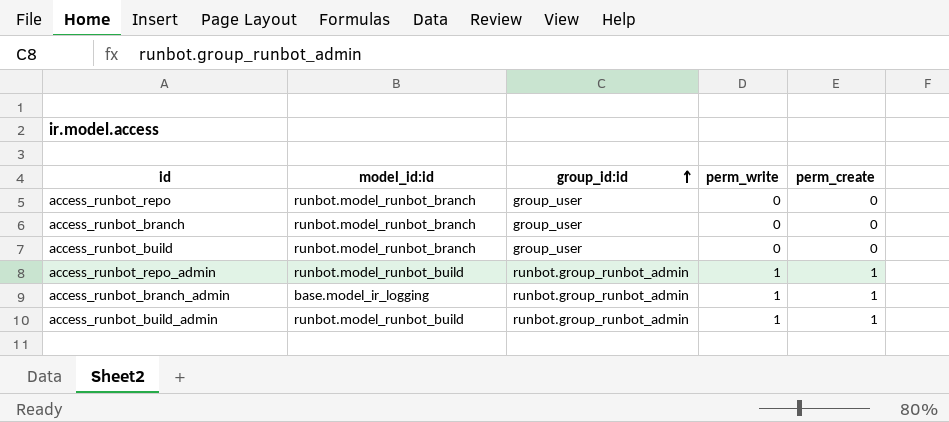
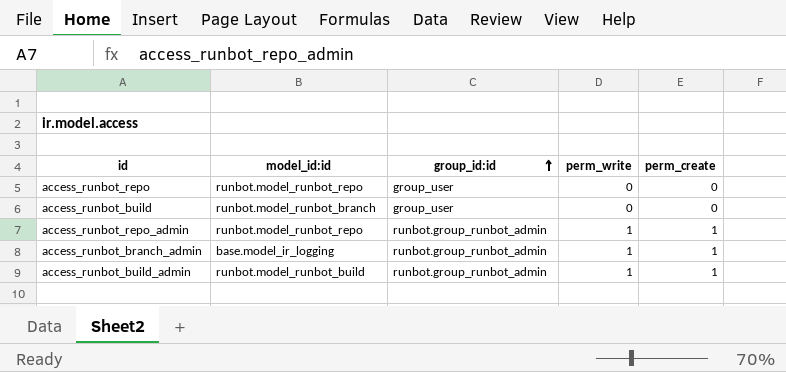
row access_runbot_branch: runbot.model_runbot_branch | group_user | 0 | 0 -> none
access_runbot_repo | model_id:id: runbot.model_runbot_branch -> runbot.model_runbot_repo
access_runbot_repo_admin | model_id:id: runbot.model_runbot_build -> runbot.model_runbot_repo

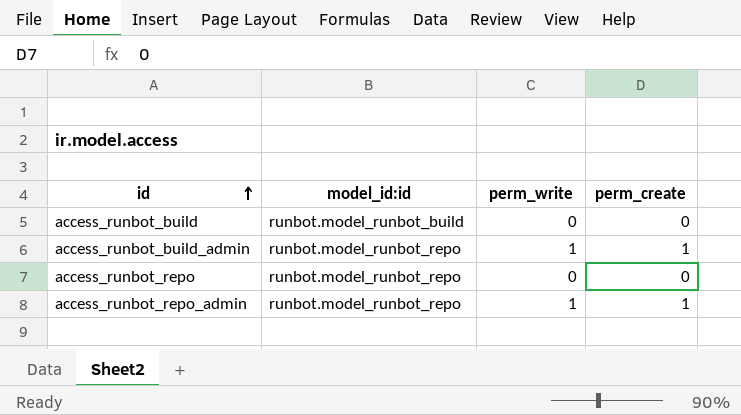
row order: group_id:id ascending -> id ascending
column group_id:id | position: 3 -> none
row access_runbot_branch_admin: base.model_ir_logging | runbot.group_runbot_admin | 1 | 1 -> none
access_runbot_build | model_id:id: runbot.model_runbot_branch -> runbot.model_runbot_build
access_runbot_build_admin | model_id:id: runbot.model_runbot_build -> runbot.model_runbot_repo

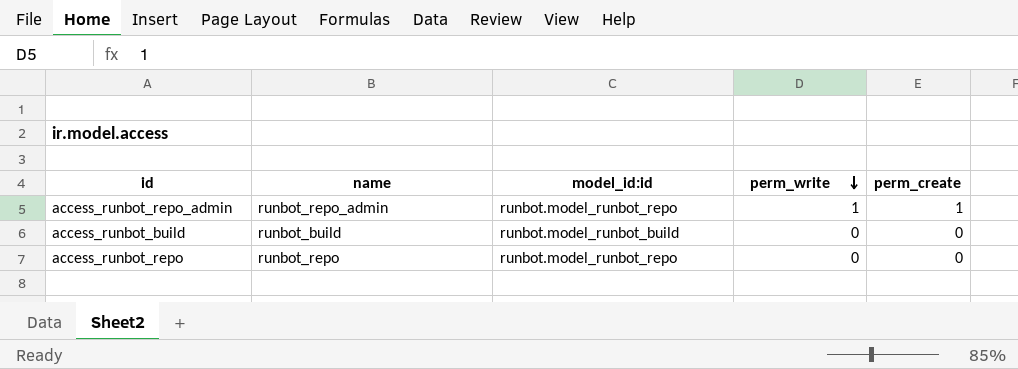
row order: id ascending -> perm_write descending
column name | position: none -> 2
row access_runbot_build_admin: runbot.model_runbot_repo | 1 | 1 -> none

